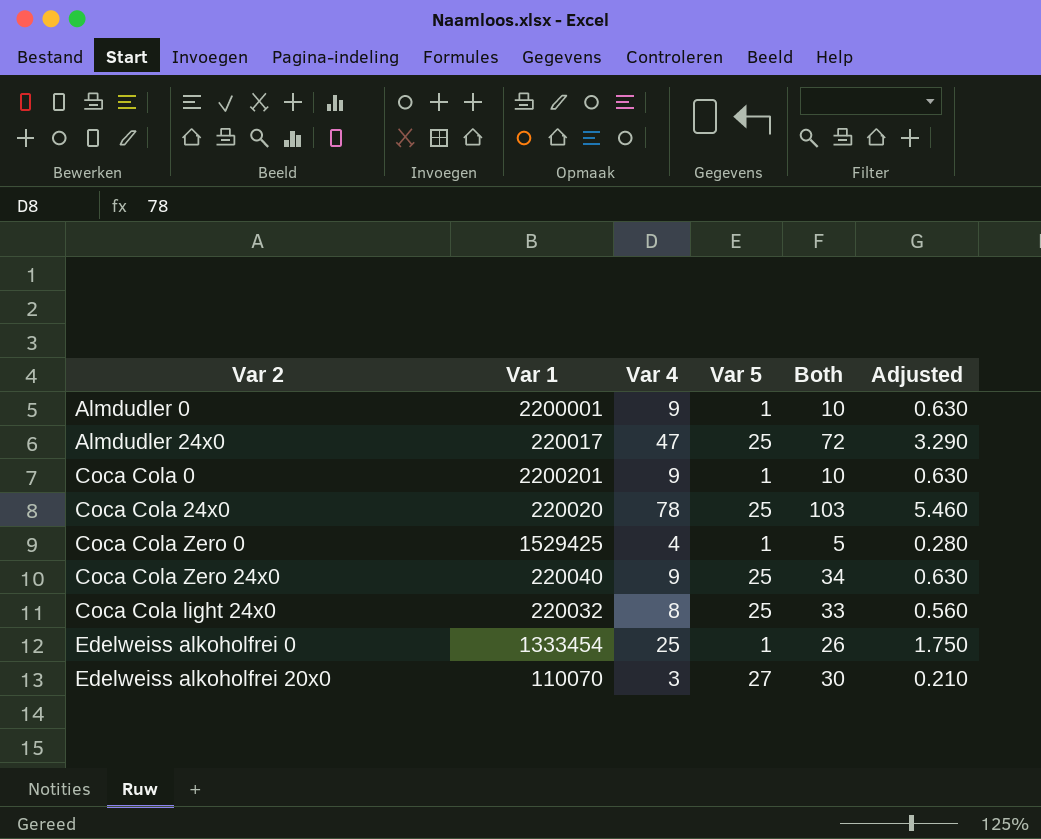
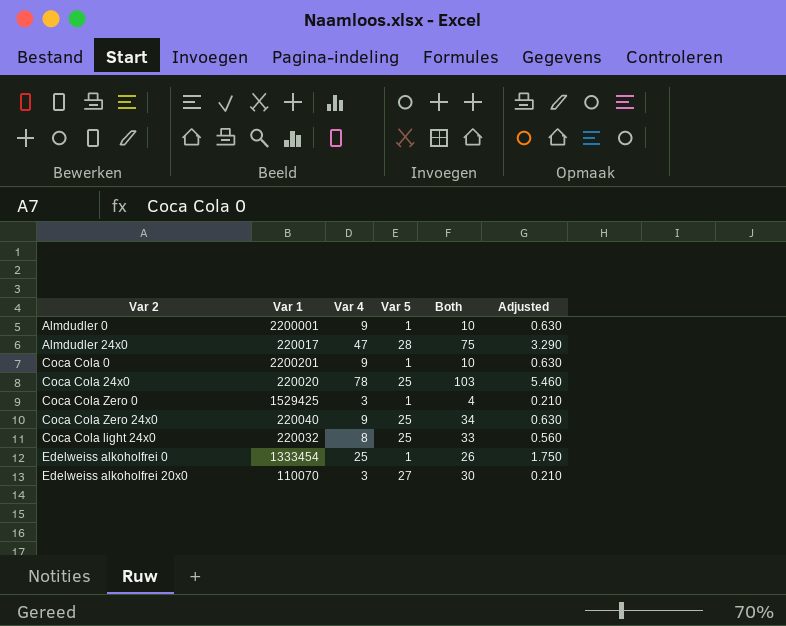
Almdudler 24x0 | Var 5: 25 -> 28
Almdudler 24x0 | Both: 72 -> 75
Coca Cola Zero 0 | Var 4: 4 -> 3
Coca Cola Zero 0 | Both: 5 -> 4
Coca Cola Zero 0 | Adjusted: 0.280 -> 0.210

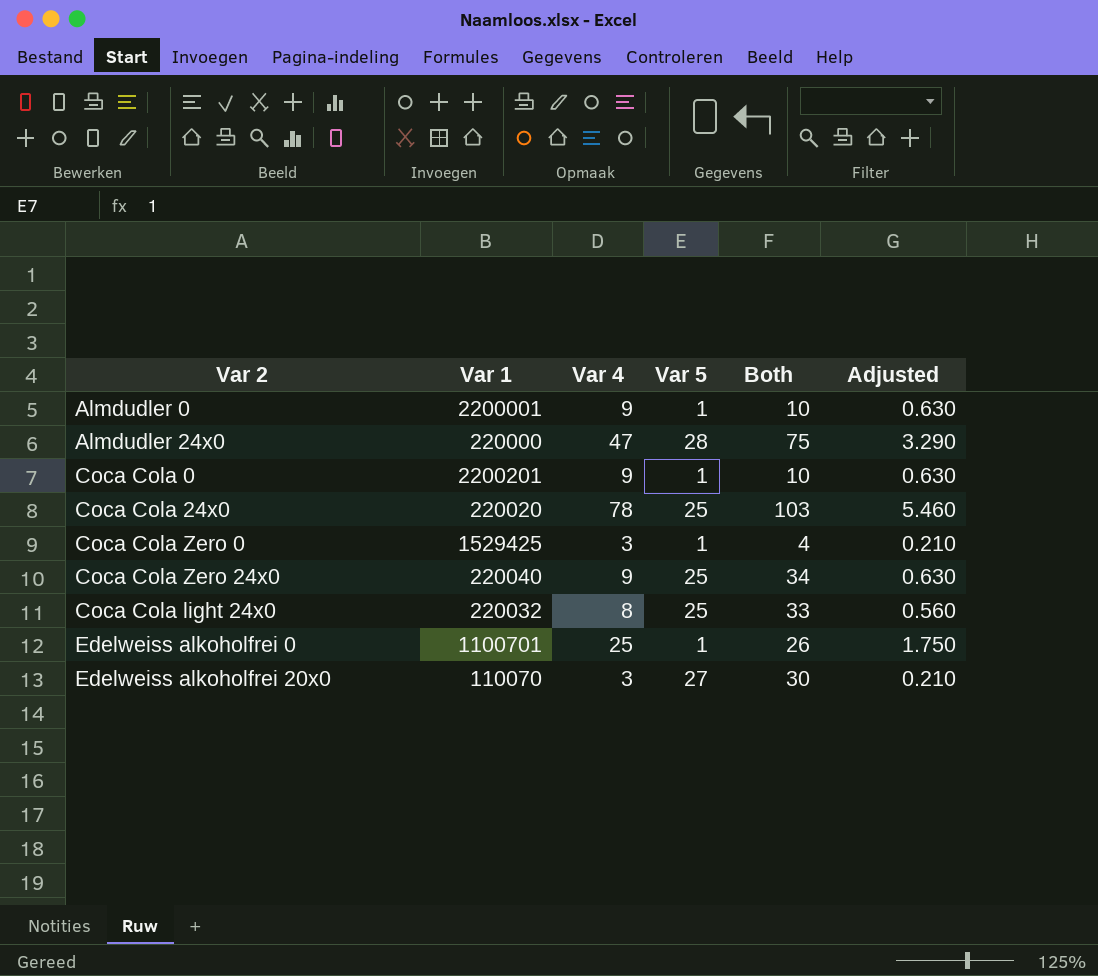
Almdudler 24x0 | Var 1: 220017 -> 220000
Edelweiss alkoholfrei 0 | Var 1: 1333454 -> 1100701

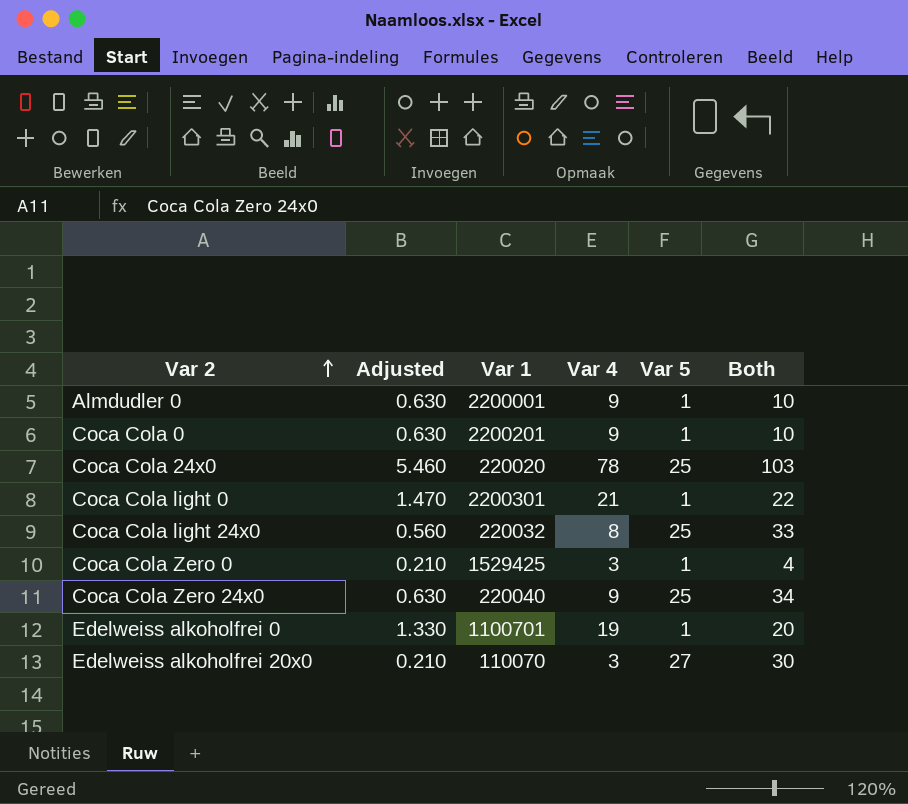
row order: none -> Var 2 ascending
column Adjusted | position: 6 -> 2
row Almdudler 24x0: 220000 | 47 | 28 | 75 | 3.290 -> none
row Coca Cola light 0: none -> 1.470 | 2200301 | 21 | 1 | 22
Edelweiss alkoholfrei 0 | Adjusted: 1.750 -> 1.330
Edelweiss alkoholfrei 0 | Var 4: 25 -> 19
Edelweiss alkoholfrei 0 | Both: 26 -> 20

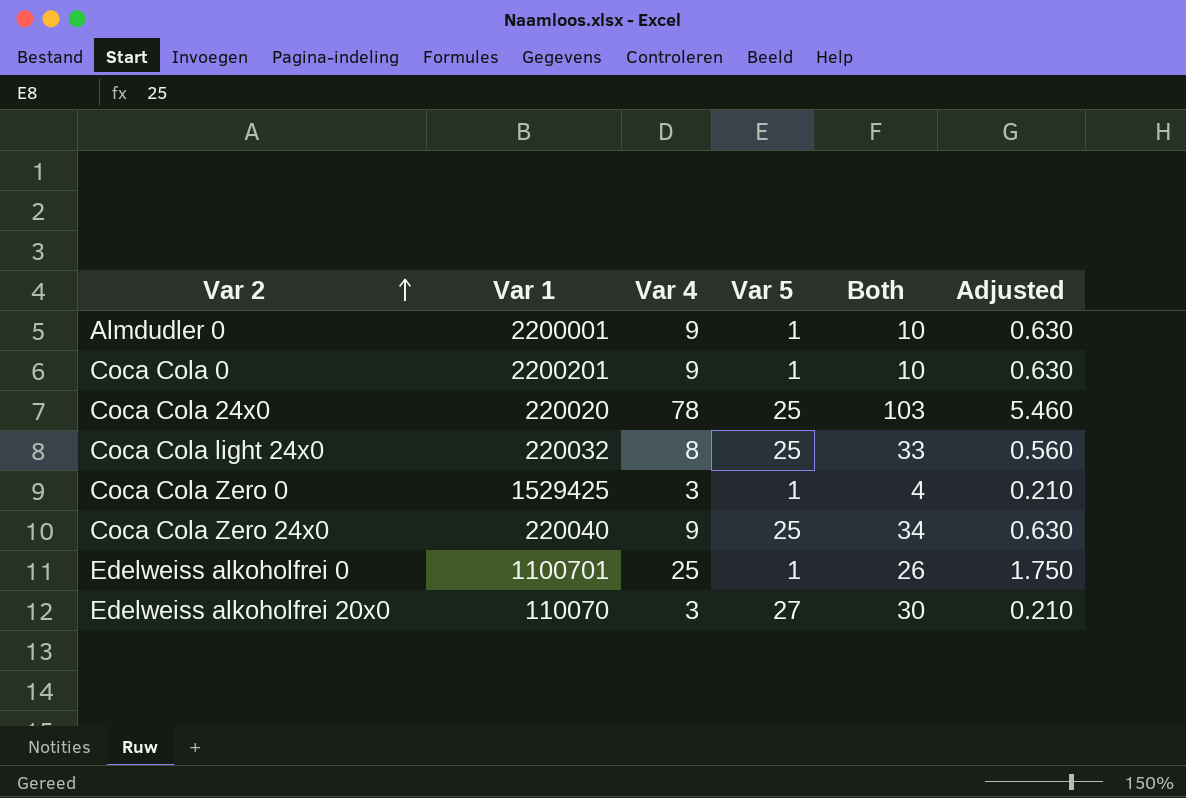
column Adjusted | position: 2 -> 6
row Coca Cola light 0: 1.470 | 2200301 | 21 | 1 | 22 -> none
Edelweiss alkoholfrei 0 | Var 4: 19 -> 25
Edelweiss alkoholfrei 0 | Both: 20 -> 26
Edelweiss alkoholfrei 0 | Adjusted: 1.330 -> 1.750

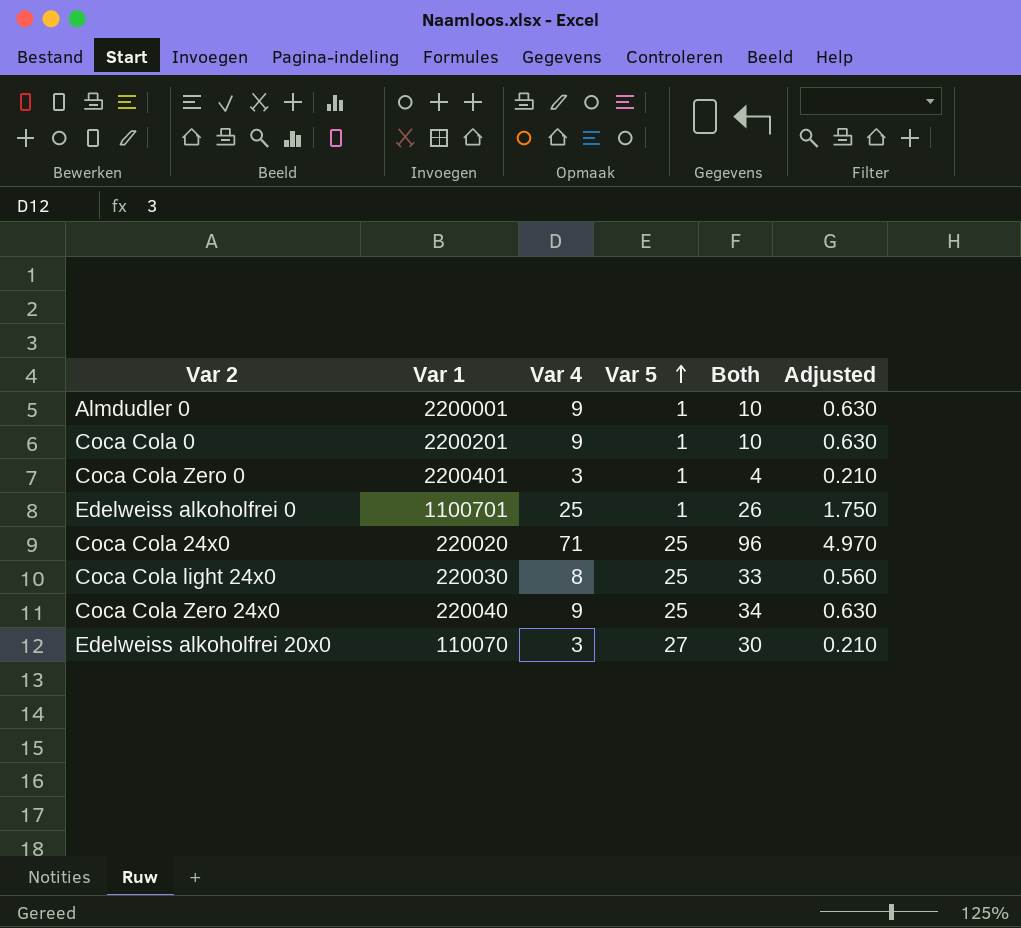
row order: Var 2 ascending -> Var 5 ascending
Coca Cola Zero 0 | Var 1: 1529425 -> 2200401
Coca Cola 24x0 | Var 4: 78 -> 71
Coca Cola 24x0 | Both: 103 -> 96
Coca Cola 24x0 | Adjusted: 5.460 -> 4.970
Coca Cola light 24x0 | Var 1: 220032 -> 220030

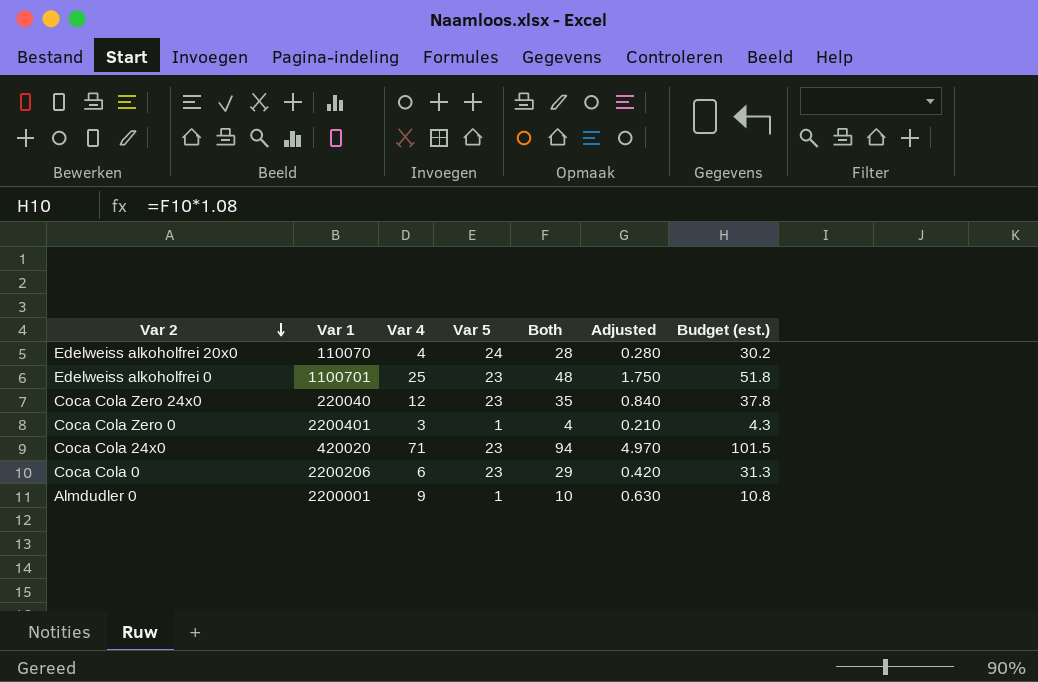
row order: Var 5 ascending -> Var 2 descending
column Budget (est.) | formula: none -> [Both] * 1.08
row Coca Cola light 24x0: 220030 | 8 | 25 | 33 | 0.560 -> none
Edelweiss alkoholfrei 20x0 | Var 4: 3 -> 4
Edelweiss alkoholfrei 20x0 | Var 5: 27 -> 24
Edelweiss alkoholfrei 20x0 | Both: 30 -> 28
Edelweiss alkoholfrei 20x0 | Adjusted: 0.210 -> 0.280
Edelweiss alkoholfrei 0 | Var 5: 1 -> 23
Edelweiss alkoholfrei 0 | Both: 26 -> 48
Coca Cola Zero 24x0 | Var 4: 9 -> 12
Coca Cola Zero 24x0 | Var 5: 25 -> 23
Coca Cola Zero 24x0 | Both: 34 -> 35
Coca Cola Zero 24x0 | Adjusted: 0.630 -> 0.840
Coca Cola 24x0 | Var 1: 220020 -> 420020
Coca Cola 24x0 | Var 5: 25 -> 23
Coca Cola 24x0 | Both: 96 -> 94
Coca Cola 0 | Var 1: 2200201 -> 2200206
Coca Cola 0 | Var 4: 9 -> 6
Coca Cola 0 | Var 5: 1 -> 23
Coca Cola 0 | Both: 10 -> 29
Coca Cola 0 | Adjusted: 0.630 -> 0.420

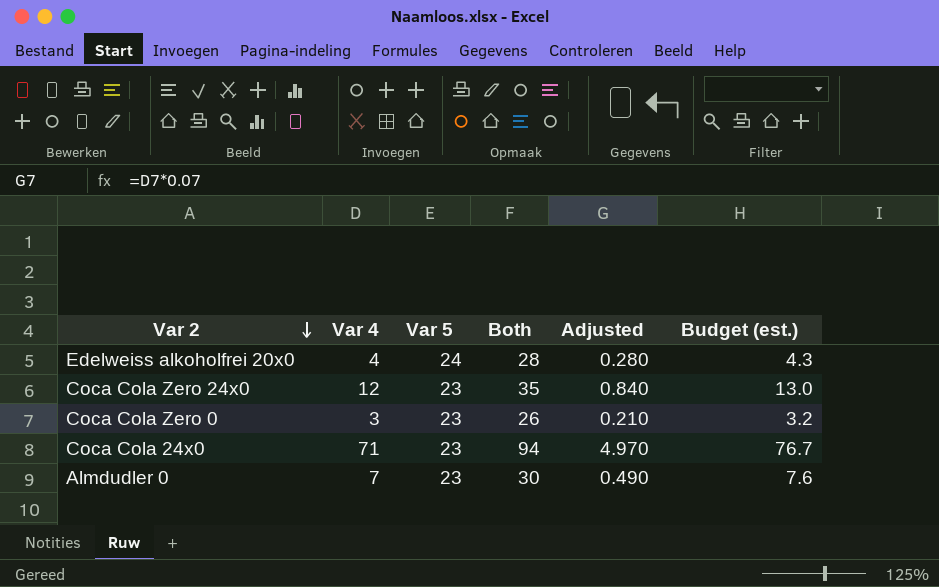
column Var 1 | position: 2 -> none
column Budget (est.) | formula: [Both] * 1.08 -> [Var 4] * 1.08
row Edelweiss alkoholfrei 0: 1100701 | 25 | 23 | 48 | 1.750 | 51.8 -> none
row Coca Cola 0: 2200206 | 6 | 23 | 29 | 0.420 | 31.3 -> none
Coca Cola Zero 0 | Var 5: 1 -> 23
Coca Cola Zero 0 | Both: 4 -> 26
Almdudler 0 | Var 4: 9 -> 7
Almdudler 0 | Var 5: 1 -> 23
Almdudler 0 | Both: 10 -> 30
Almdudler 0 | Adjusted: 0.630 -> 0.490

